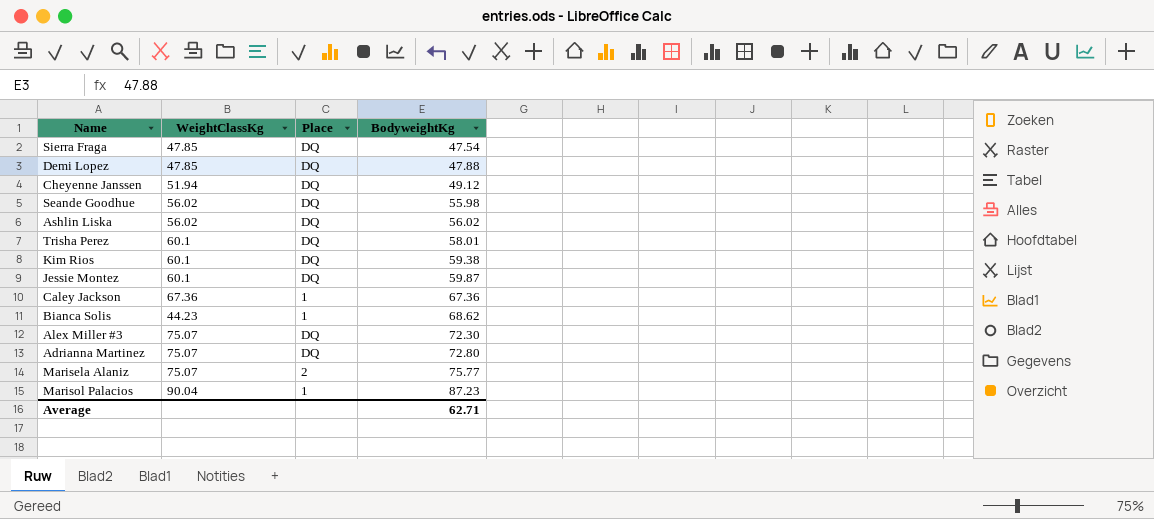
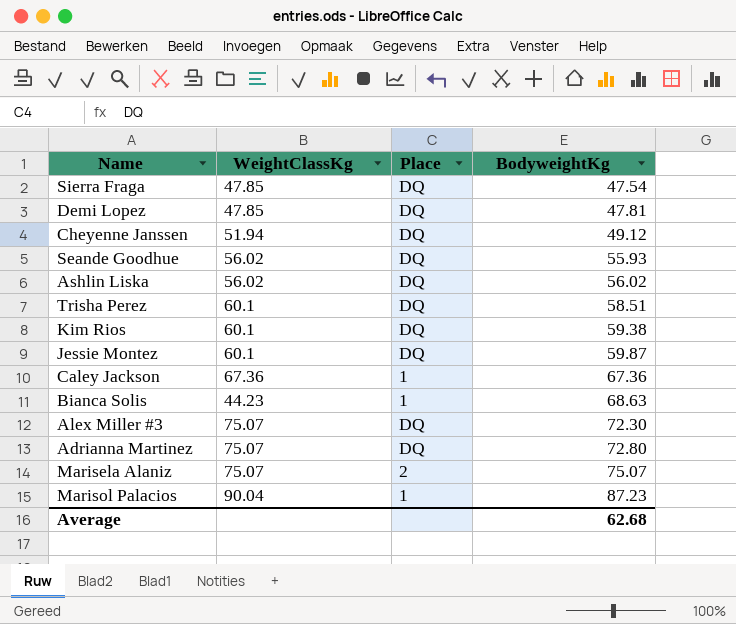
Demi Lopez | BodyweightKg: 47.88 -> 47.81
Seande Goodhue | BodyweightKg: 55.98 -> 55.93
Trisha Perez | BodyweightKg: 58.01 -> 58.51
Bianca Solis | BodyweightKg: 68.62 -> 68.63
Marisela Alaniz | BodyweightKg: 75.77 -> 75.07
Average | BodyweightKg: 62.71 -> 62.68

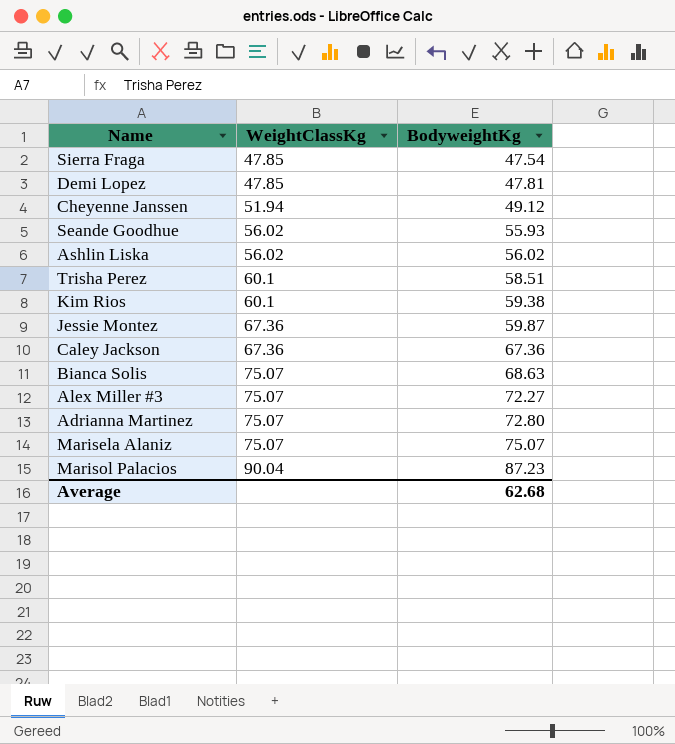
column Place | position: 3 -> none
Jessie Montez | WeightClassKg: 60.1 -> 67.36
Bianca Solis | WeightClassKg: 44.23 -> 75.07
Alex Miller #3 | BodyweightKg: 72.30 -> 72.27

